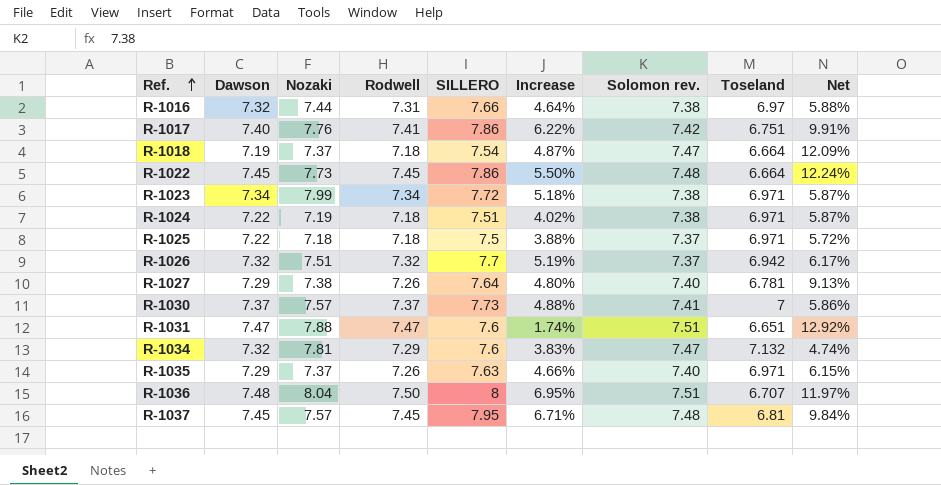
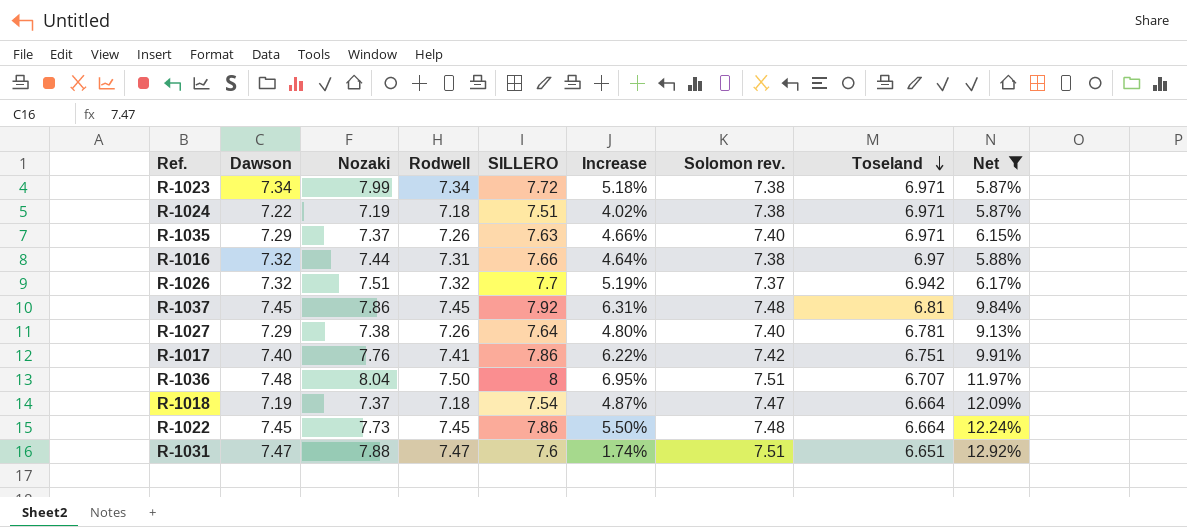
filter: none -> Net >= 5.87%
row order: Ref. ascending -> Toseland descending
R-1037 | Nozaki: 7.57 -> 7.86
R-1037 | SILLERO: 7.95 -> 7.92
R-1037 | Increase: 6.71% -> 6.31%

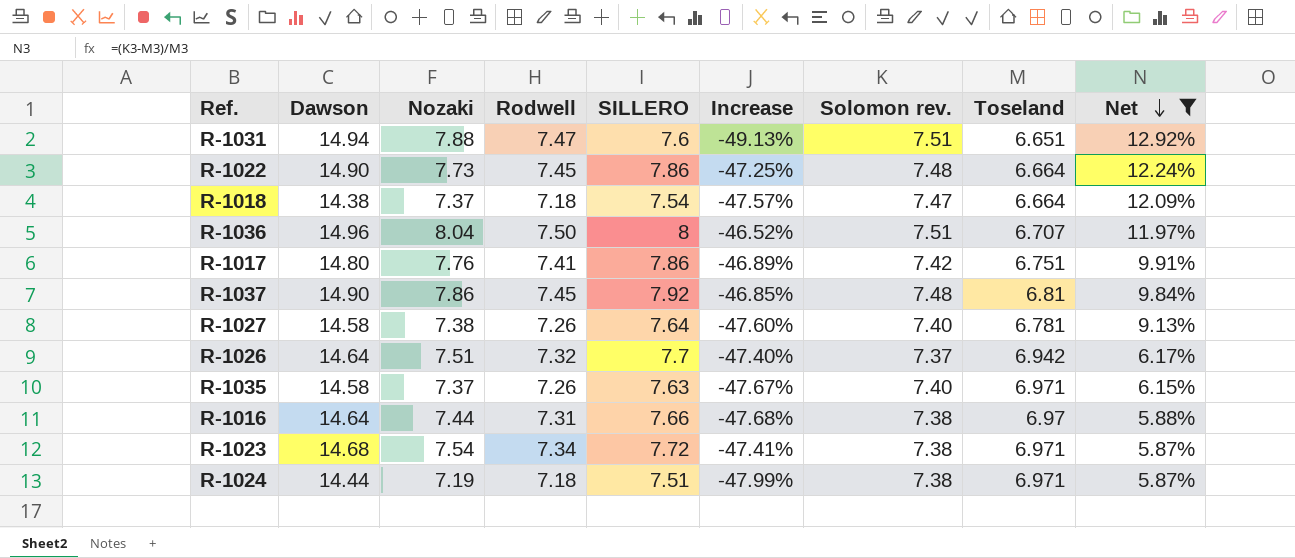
row order: Toseland descending -> Net descending
R-1031 | Dawson: 7.47 -> 14.94
R-1031 | Increase: 1.74% -> -49.13%
R-1022 | Dawson: 7.45 -> 14.90
R-1022 | Increase: 5.50% -> -47.25%
R-1018 | Dawson: 7.19 -> 14.38
R-1018 | Increase: 4.87% -> -47.57%
R-1036 | Dawson: 7.48 -> 14.96
R-1036 | Increase: 6.95% -> -46.52%
R-1017 | Dawson: 7.40 -> 14.80
R-1017 | Increase: 6.22% -> -46.89%
R-1037 | Dawson: 7.45 -> 14.90
R-1037 | Increase: 6.31% -> -46.85%
R-1027 | Dawson: 7.29 -> 14.58
R-1027 | Increase: 4.80% -> -47.60%
R-1026 | Dawson: 7.32 -> 14.64
R-1026 | Increase: 5.19% -> -47.40%
R-1035 | Dawson: 7.29 -> 14.58
R-1035 | Increase: 4.66% -> -47.67%
R-1016 | Dawson: 7.32 -> 14.64
R-1016 | Increase: 4.64% -> -47.68%
R-1023 | Dawson: 7.34 -> 14.68
R-1023 | Nozaki: 7.99 -> 7.54
R-1023 | Increase: 5.18% -> -47.41%
R-1024 | Dawson: 7.22 -> 14.44
R-1024 | Increase: 4.02% -> -47.99%

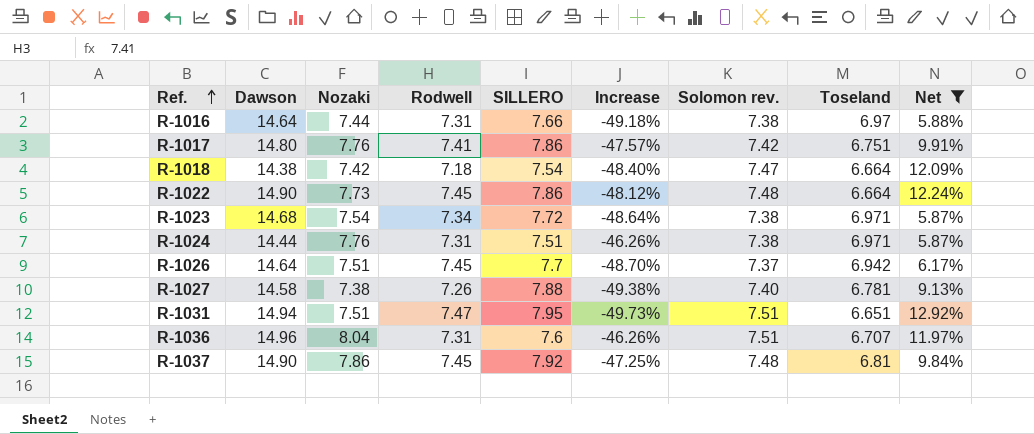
row order: Net descending -> Ref. ascending
column Increase | formula: ([SILLERO] - [Dawson]) / [Dawson] -> ([Nozaki] - [Dawson]) / [Dawson]
row R-1035: 14.58 | 7.37 | 7.26 | 7.63 | -47.67% | 7.40 | 6.971 | 6.15% -> none
R-1018 | Nozaki: 7.37 -> 7.42
R-1024 | Nozaki: 7.19 -> 7.76
R-1024 | Rodwell: 7.18 -> 7.31
R-1026 | Rodwell: 7.32 -> 7.45
R-1027 | SILLERO: 7.64 -> 7.88
R-1031 | Nozaki: 7.88 -> 7.51
R-1031 | SILLERO: 7.6 -> 7.95
R-1036 | Rodwell: 7.50 -> 7.31
R-1036 | SILLERO: 8 -> 7.6

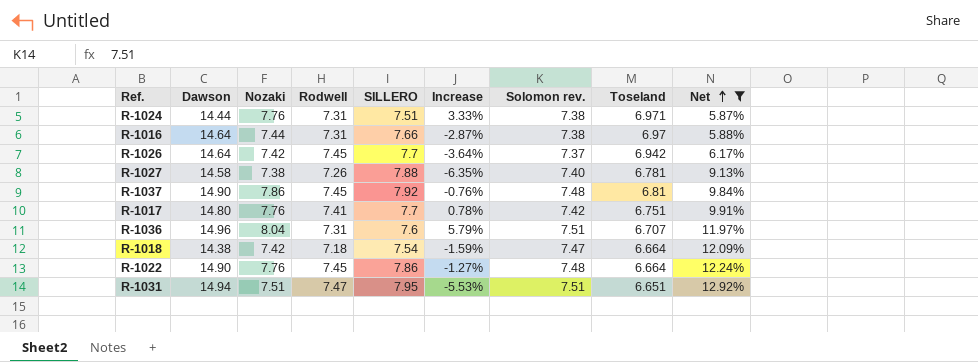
row order: Ref. ascending -> Net ascending
column Increase | formula: ([Nozaki] - [Dawson]) / [Dawson] -> ([Nozaki] - [SILLERO]) / [SILLERO]
row R-1023: 14.68 | 7.54 | 7.34 | 7.72 | -48.64% | 7.38 | 6.971 | 5.87% -> none
R-1026 | Nozaki: 7.51 -> 7.42
R-1017 | SILLERO: 7.86 -> 7.7
R-1022 | Nozaki: 7.73 -> 7.76

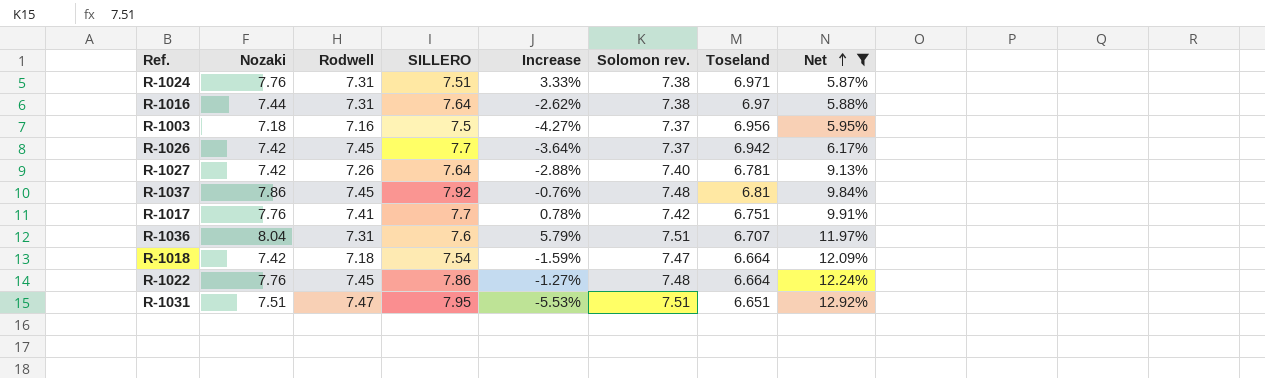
column Dawson | position: 2 -> none
R-1016 | SILLERO: 7.66 -> 7.64
R-1016 | Increase: -2.87% -> -2.62%
row R-1003: none -> 7.18 | 7.16 | 7.5 | -4.27% | 7.37 | 6.956 | 5.95%
R-1027 | Nozaki: 7.38 -> 7.42
R-1027 | SILLERO: 7.88 -> 7.64
R-1027 | Increase: -6.35% -> -2.88%

